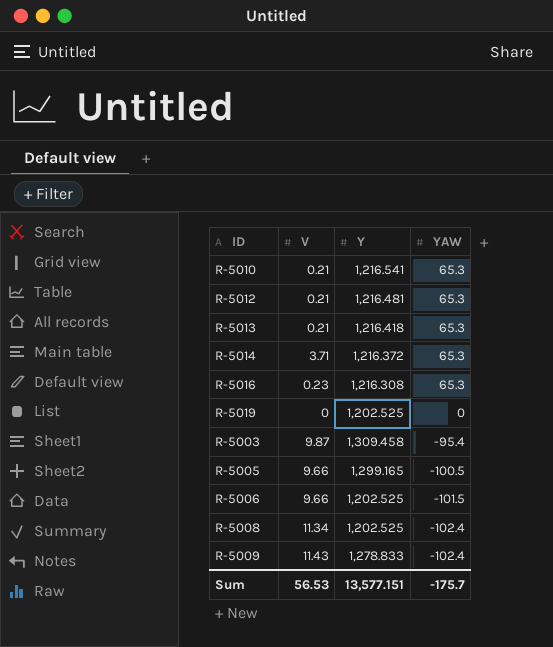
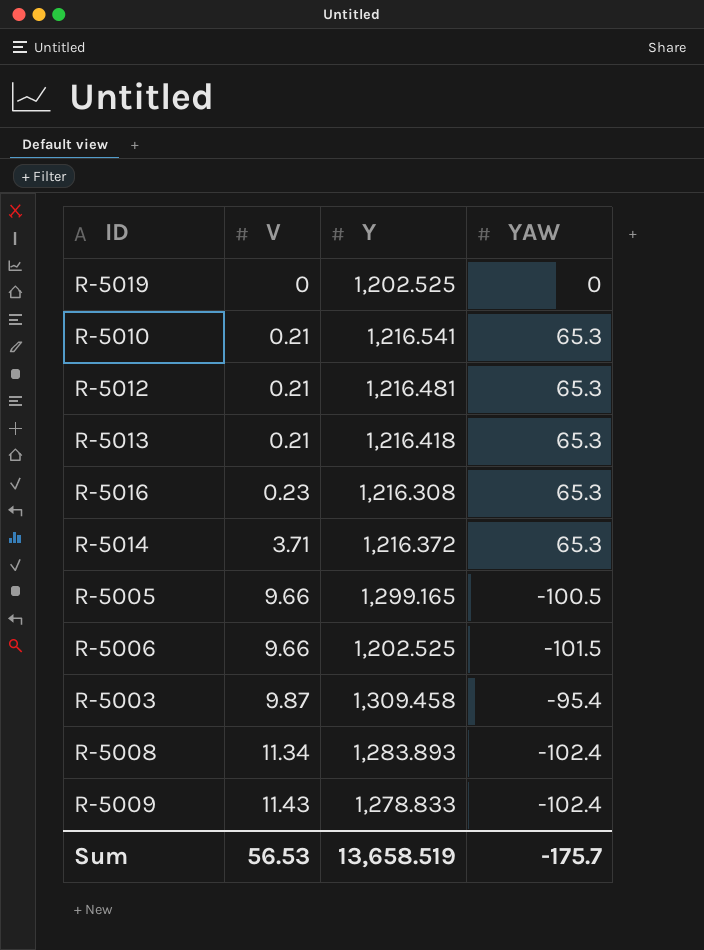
row order: YAW descending -> V ascending
R-5008 | Y: 1,202.525 -> 1,283.893
Sum | Y: 13,577.151 -> 13,658.519

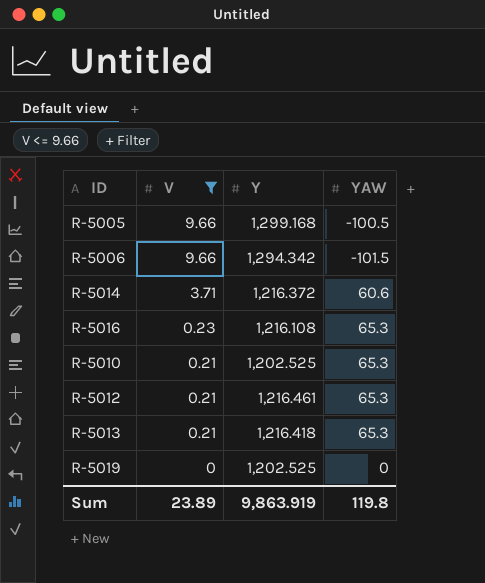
filter: none -> V <= 9.66
row order: V ascending -> V descending
R-5005 | Y: 1,299.165 -> 1,299.168
R-5006 | Y: 1,202.525 -> 1,294.342
R-5014 | YAW: 65.3 -> 60.6
R-5016 | Y: 1,216.308 -> 1,216.108
R-5010 | Y: 1,216.541 -> 1,202.525
R-5012 | Y: 1,216.481 -> 1,216.461
Sum | V: 56.53 -> 23.89
Sum | Y: 13,658.519 -> 9,863.919
Sum | YAW: -175.7 -> 119.8

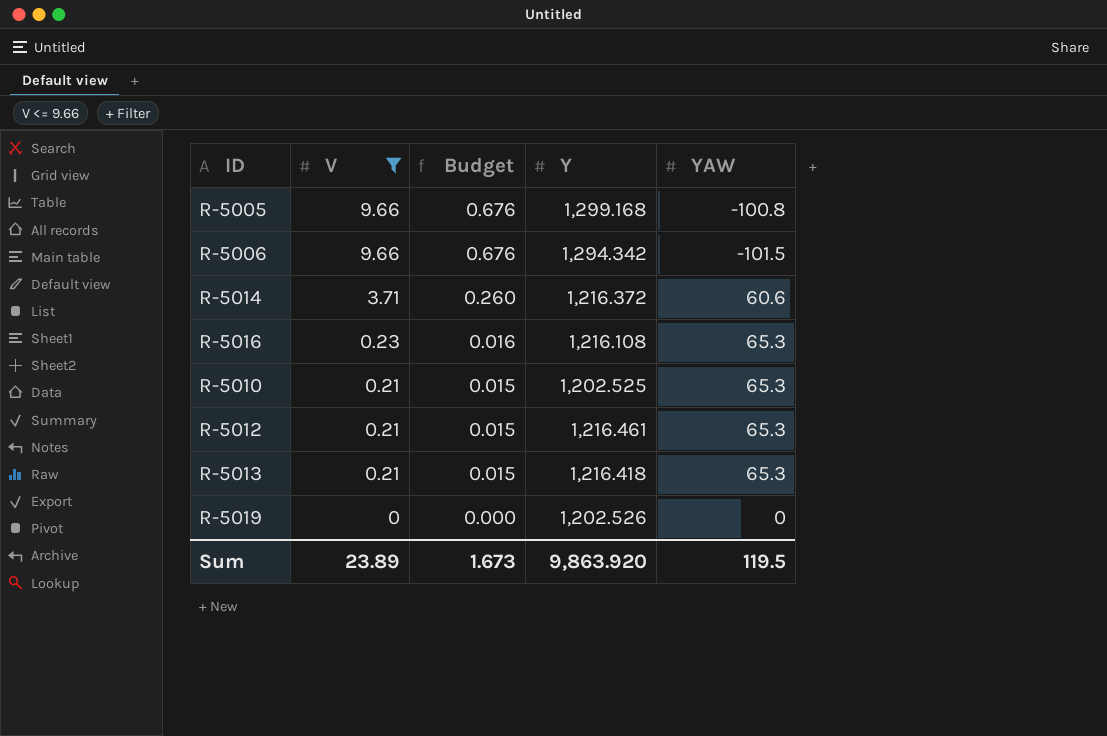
column Budget | formula: none -> [V] * 0.07
R-5005 | YAW: -100.5 -> -100.8
R-5019 | Y: 1,202.525 -> 1,202.526
Sum | Y: 9,863.919 -> 9,863.920
Sum | YAW: 119.8 -> 119.5

